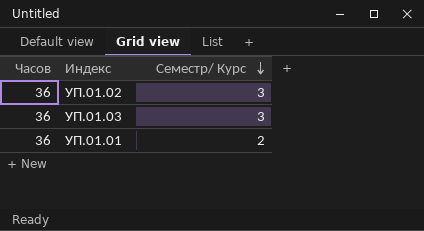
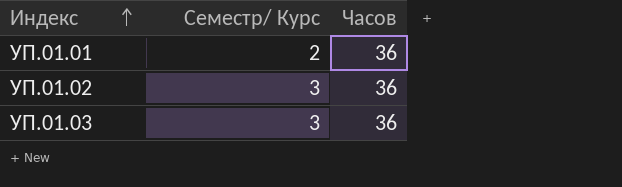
row order: Семестр/ Курс descending -> Индекс ascending
column Часов | position: 1 -> 3

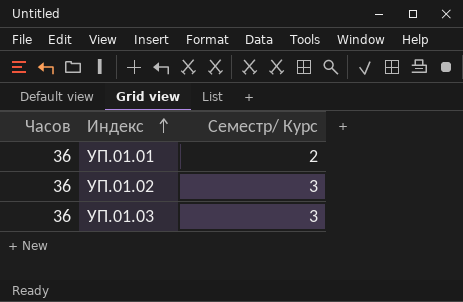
column Часов | position: 3 -> 1

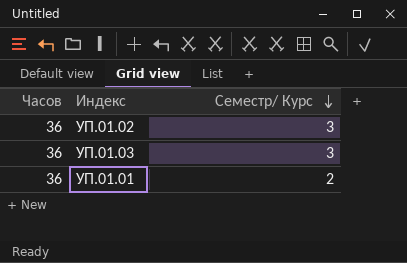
row order: Индекс ascending -> Семестр/ Курс descending

